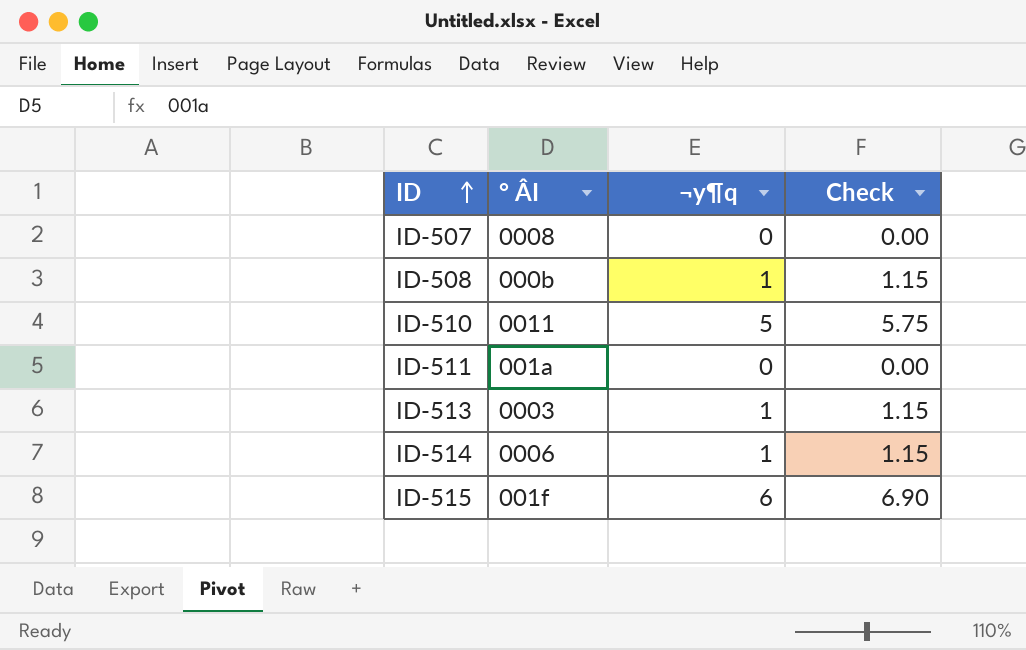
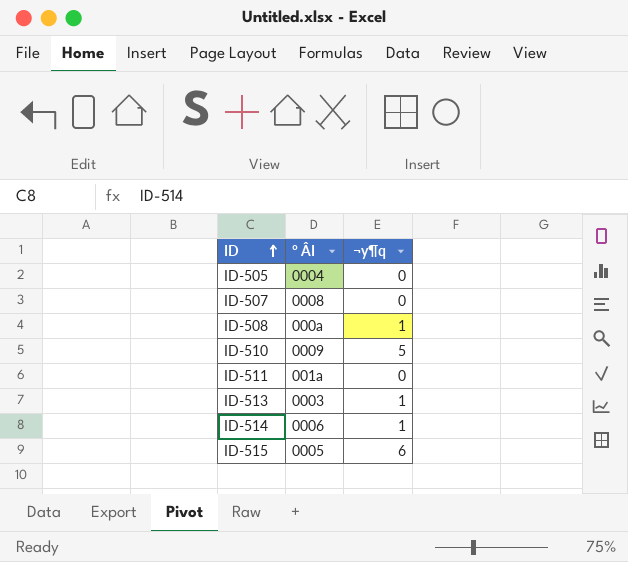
column Check | formula: [¬y¶q] * 1.15 -> none
row ID-505: none -> 0004 | 0
ID-508 | ° ÂI: 000b -> 000a
ID-510 | ° ÂI: 0011 -> 0009
ID-515 | ° ÂI: 001f -> 0005

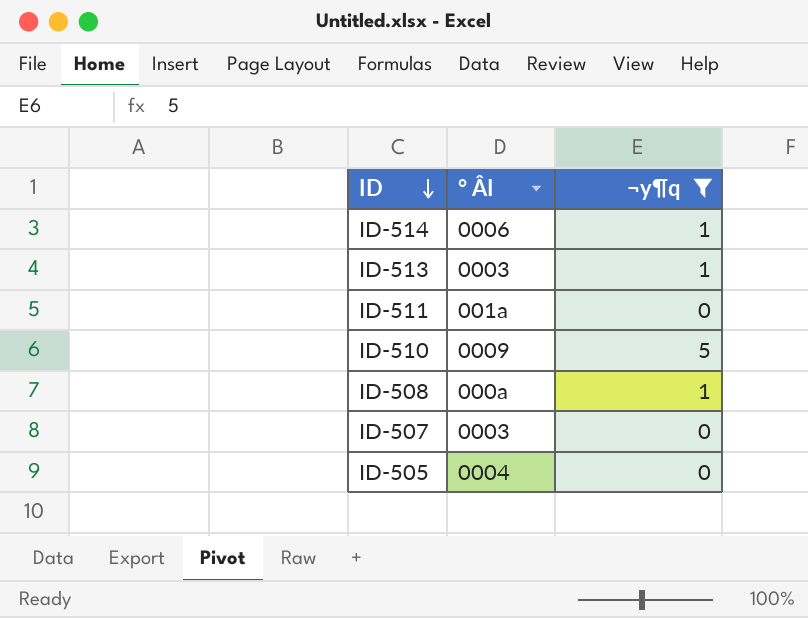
filter: none -> ¬y¶q != 6
row order: ID ascending -> ID descending
ID-507 | ° ÂI: 0008 -> 0003

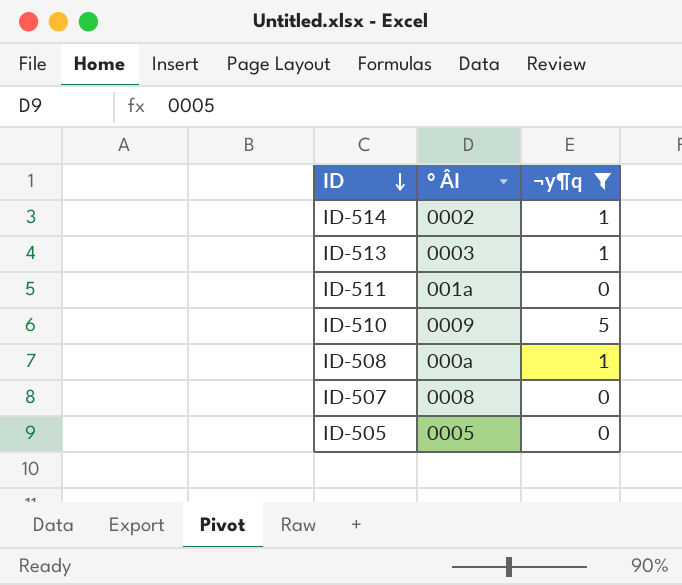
ID-514 | ° ÂI: 0006 -> 0002
ID-507 | ° ÂI: 0003 -> 0008
ID-505 | ° ÂI: 0004 -> 0005

